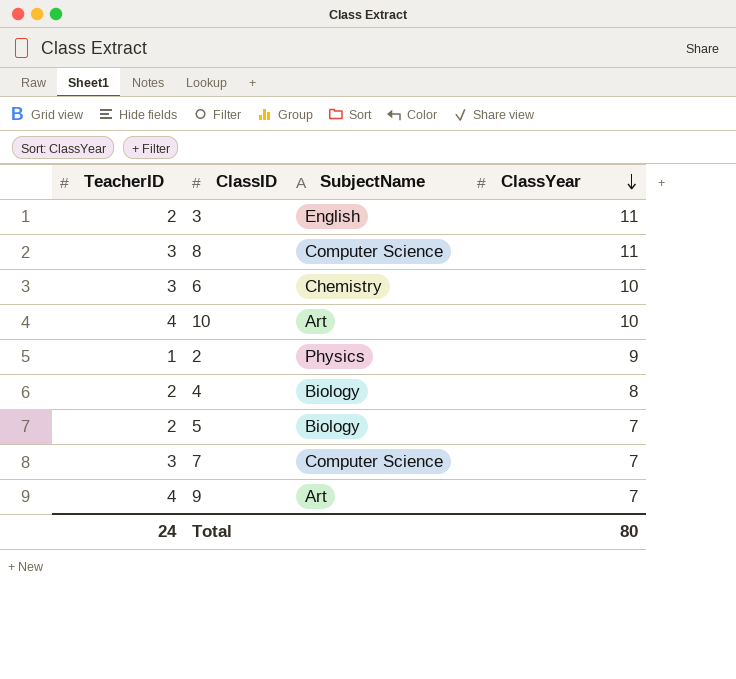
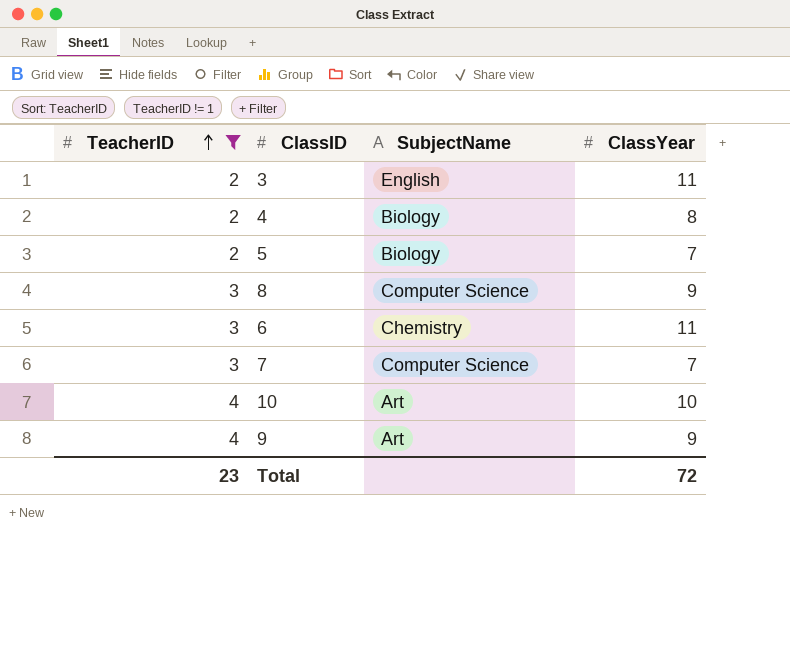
filter: none -> TeacherID != 1
row order: ClassYear descending -> TeacherID ascending
8 | ClassYear: 11 -> 9
6 | ClassYear: 10 -> 11
9 | ClassYear: 7 -> 9
Total | TeacherID: 24 -> 23
Total | ClassYear: 80 -> 72

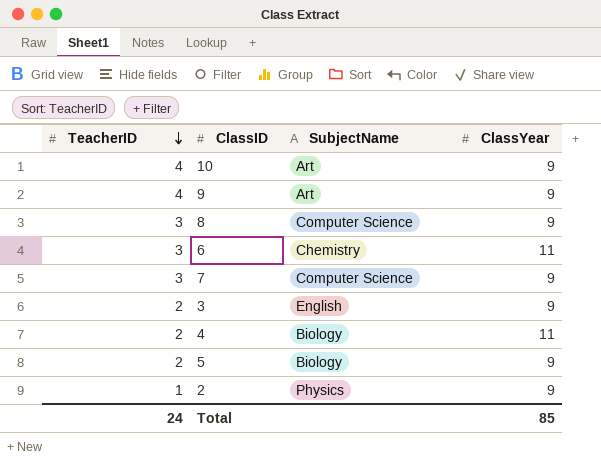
filter: TeacherID != 1 -> none
row order: TeacherID ascending -> TeacherID descending
10 | ClassYear: 10 -> 9
7 | ClassYear: 7 -> 9
3 | ClassYear: 11 -> 9
4 | ClassYear: 8 -> 11
5 | ClassYear: 7 -> 9
Total | TeacherID: 23 -> 24
Total | ClassYear: 72 -> 85

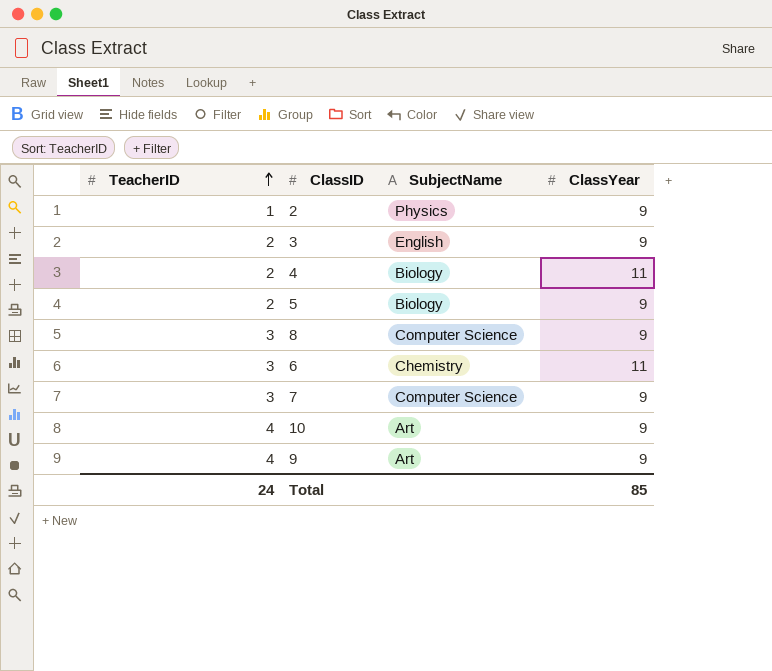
row order: TeacherID descending -> TeacherID ascending

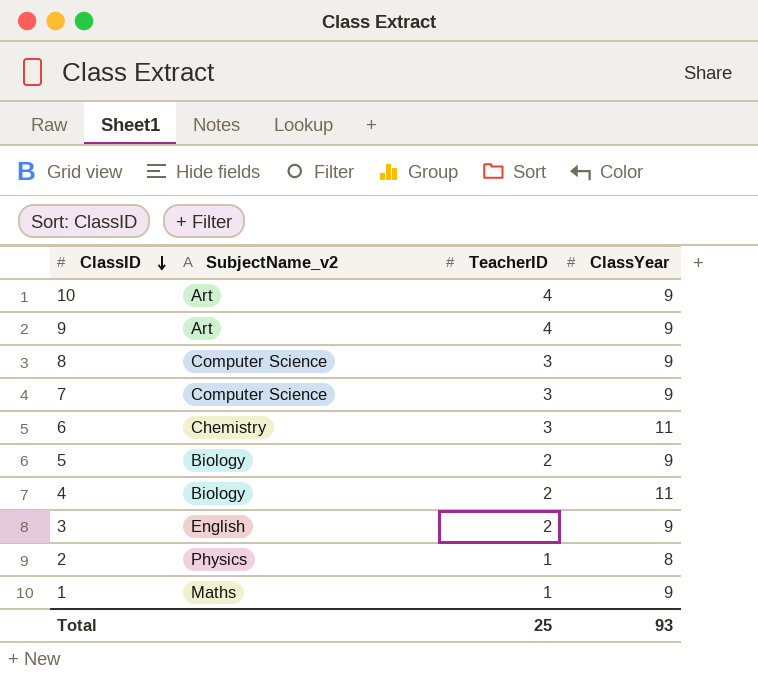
row order: TeacherID ascending -> ClassID descending
column name: SubjectName -> SubjectName_v2
column TeacherID | position: 1 -> 3
2 | ClassYear: 9 -> 8
row 1: none -> Maths | 1 | 9
Total | TeacherID: 24 -> 25
Total | ClassYear: 85 -> 93

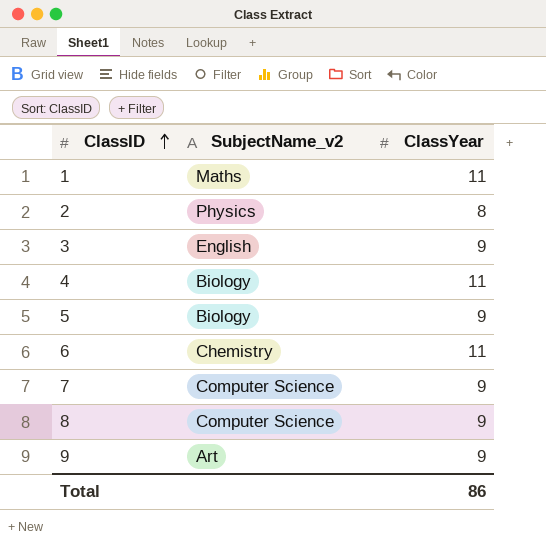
row order: ClassID descending -> ClassID ascending
column TeacherID | position: 3 -> none
row 10: Art | 4 | 9 -> none
1 | ClassYear: 9 -> 11
Total | ClassYear: 93 -> 86

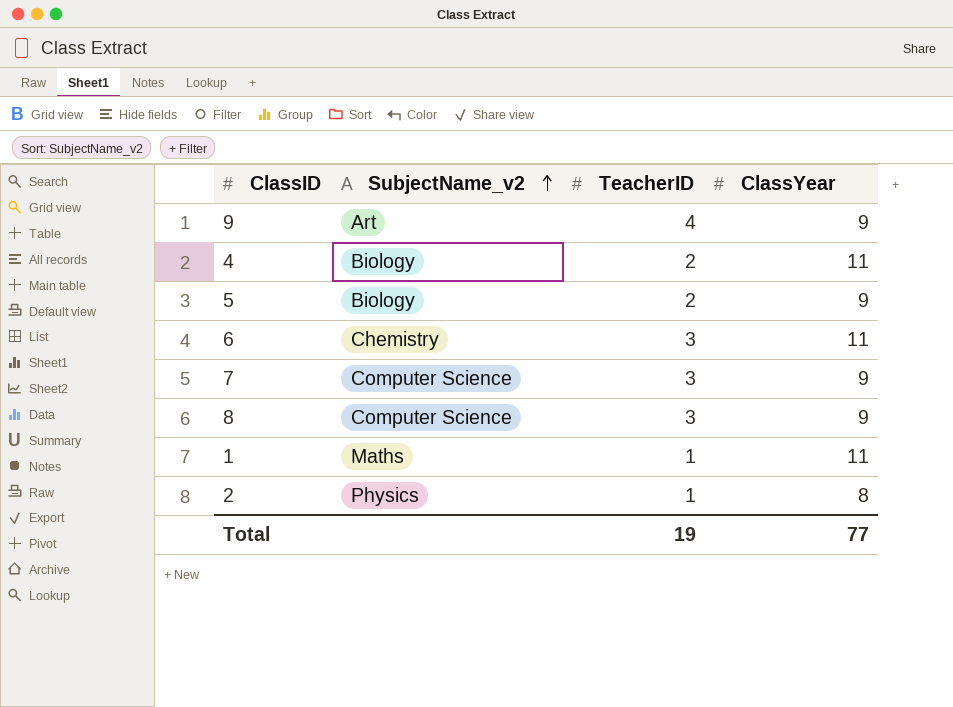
row order: ClassID ascending -> SubjectName_v2 ascending
column TeacherID | position: none -> 3
row 3: English | 9 -> none
Total | ClassYear: 86 -> 77

